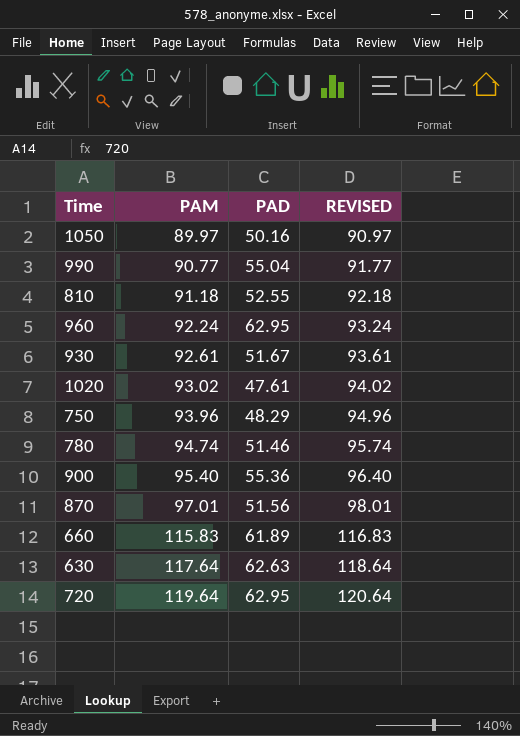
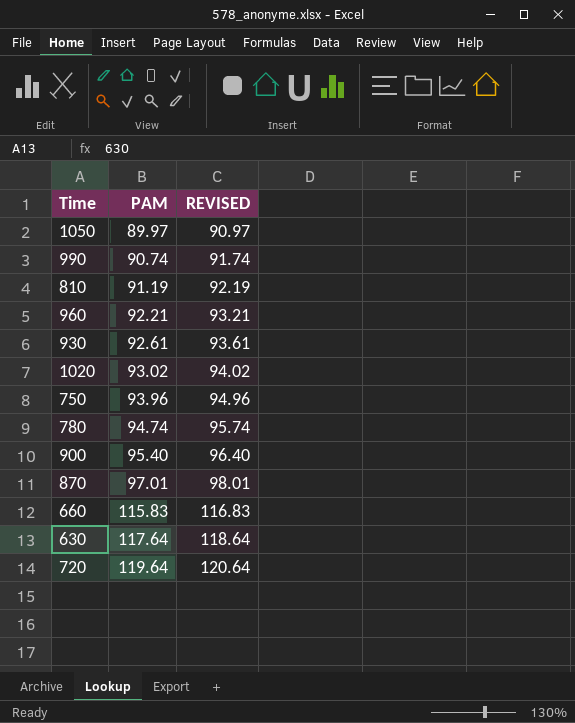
column PAD | position: 3 -> none
990 | PAM: 90.77 -> 90.74
990 | REVISED: 91.77 -> 91.74
810 | PAM: 91.18 -> 91.19
810 | REVISED: 92.18 -> 92.19
960 | PAM: 92.24 -> 92.21
960 | REVISED: 93.24 -> 93.21

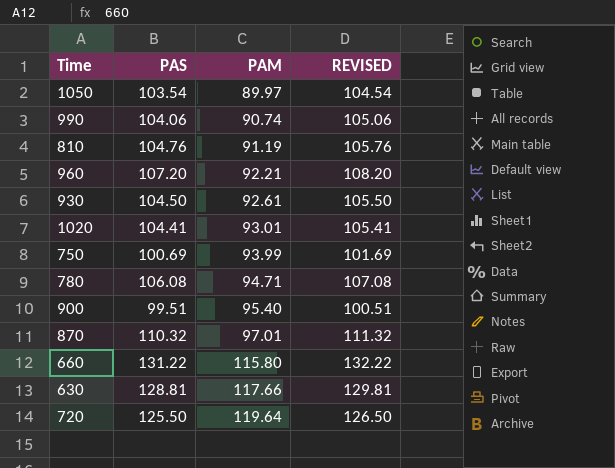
column PAS | position: none -> 2
column REVISED | formula: [PAM] + 1 -> [PAS] + 1
1020 | PAM: 93.02 -> 93.01
750 | PAM: 93.96 -> 93.99
780 | PAM: 94.74 -> 94.71
660 | PAM: 115.83 -> 115.80
630 | PAM: 117.64 -> 117.66

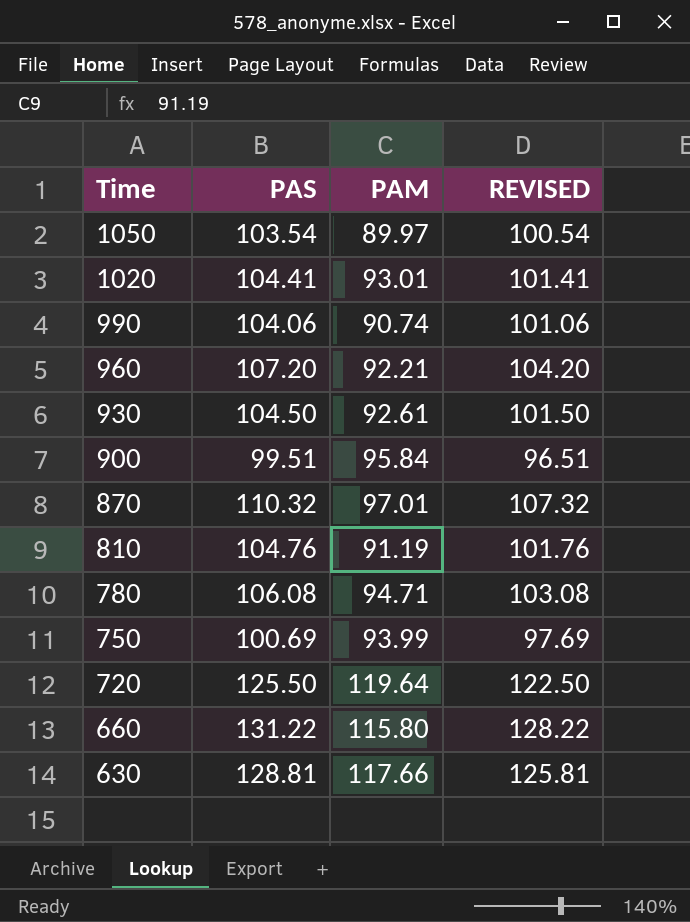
row order: PAM ascending -> Time descending
column REVISED | formula: [PAS] + 1 -> [PAS] - 3
900 | PAM: 95.40 -> 95.84

